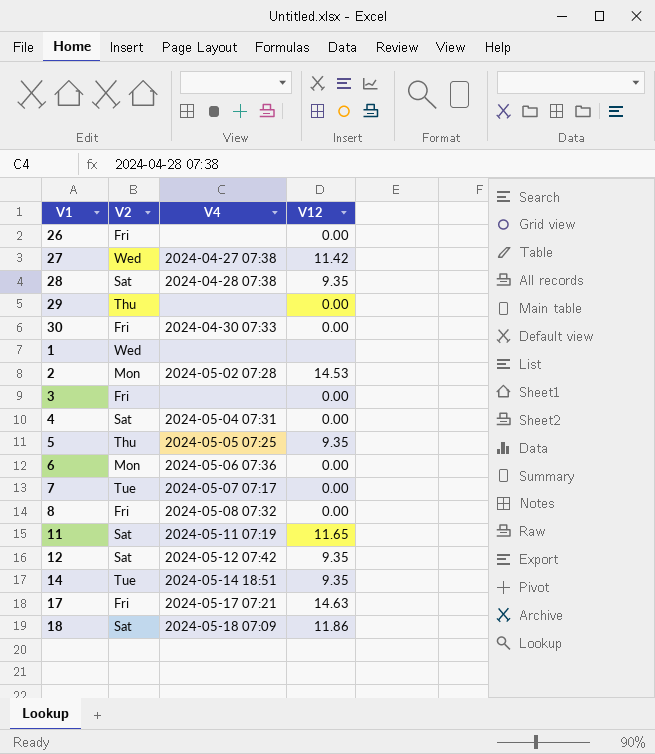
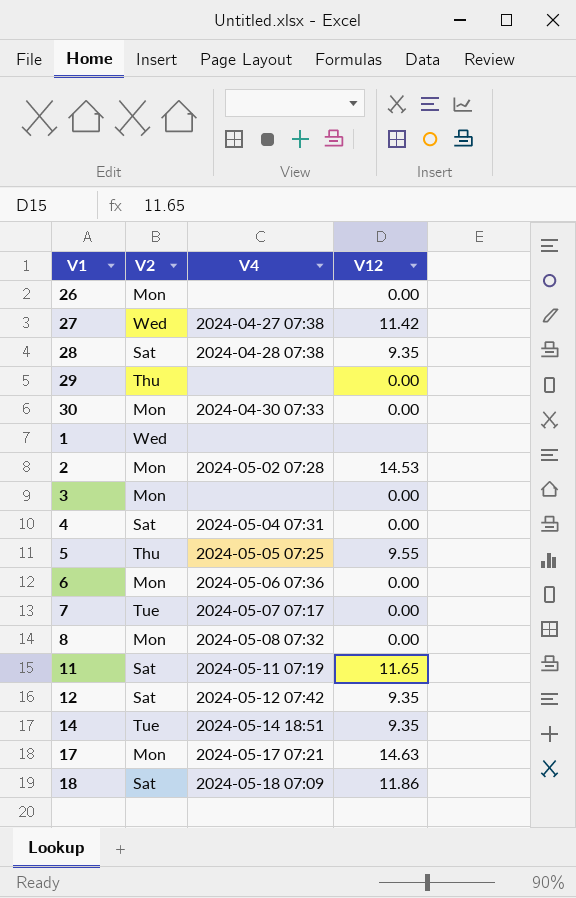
26 | V2: Fri -> Mon
30 | V2: Fri -> Mon
3 | V2: Fri -> Mon
5 | V12: 9.35 -> 9.55
8 | V2: Fri -> Mon
17 | V2: Fri -> Mon

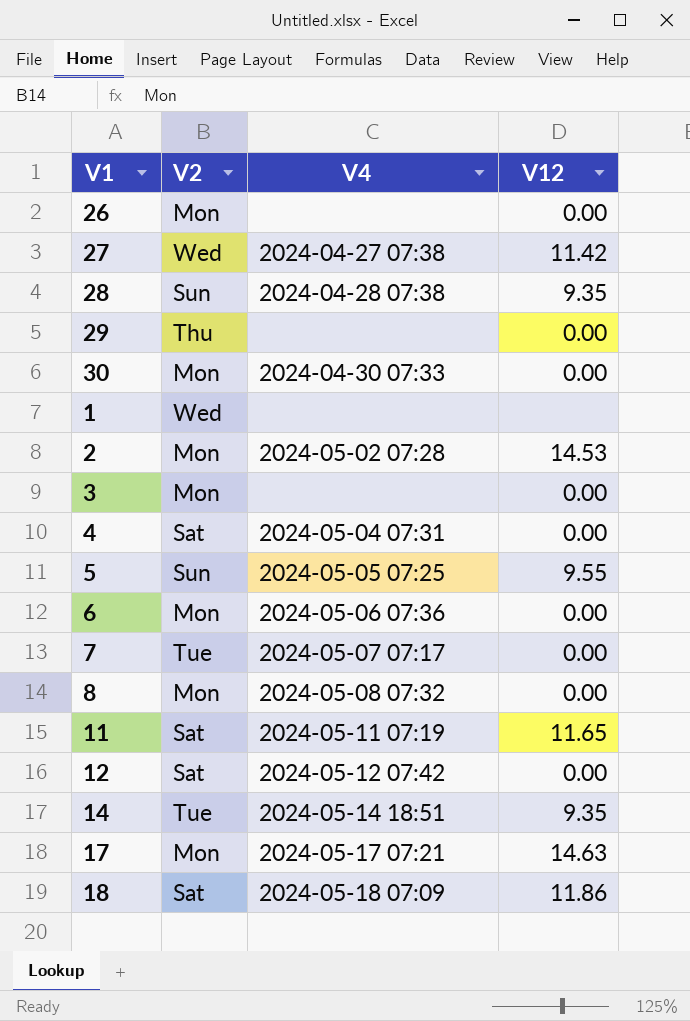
28 | V2: Sat -> Sun
5 | V2: Thu -> Sun
12 | V12: 9.35 -> 0.00

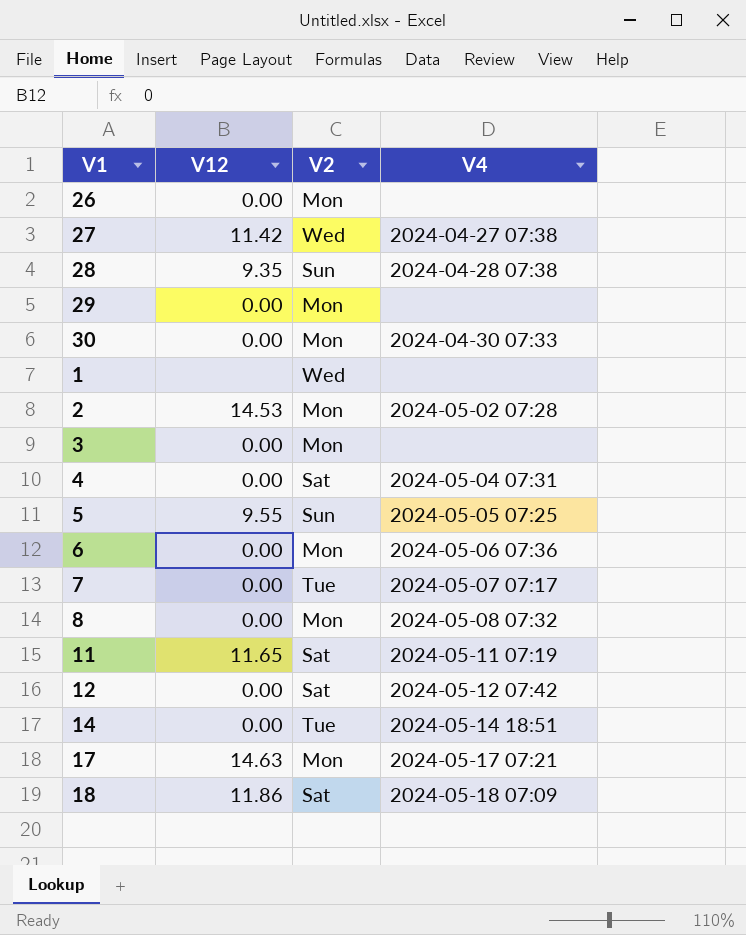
column V12 | position: 4 -> 2
29 | V2: Thu -> Mon
14 | V12: 9.35 -> 0.00

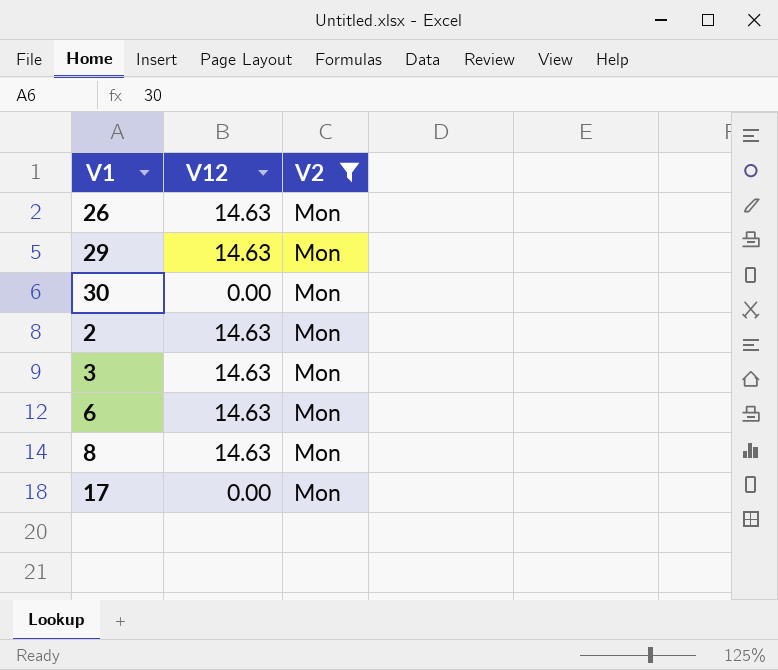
filter: none -> V2 = Mon
column V4 | position: 4 -> none
26 | V12: 0.00 -> 14.63
29 | V12: 0.00 -> 14.63
2 | V12: 14.53 -> 14.63
3 | V12: 0.00 -> 14.63
6 | V12: 0.00 -> 14.63
8 | V12: 0.00 -> 14.63
17 | V12: 14.63 -> 0.00

